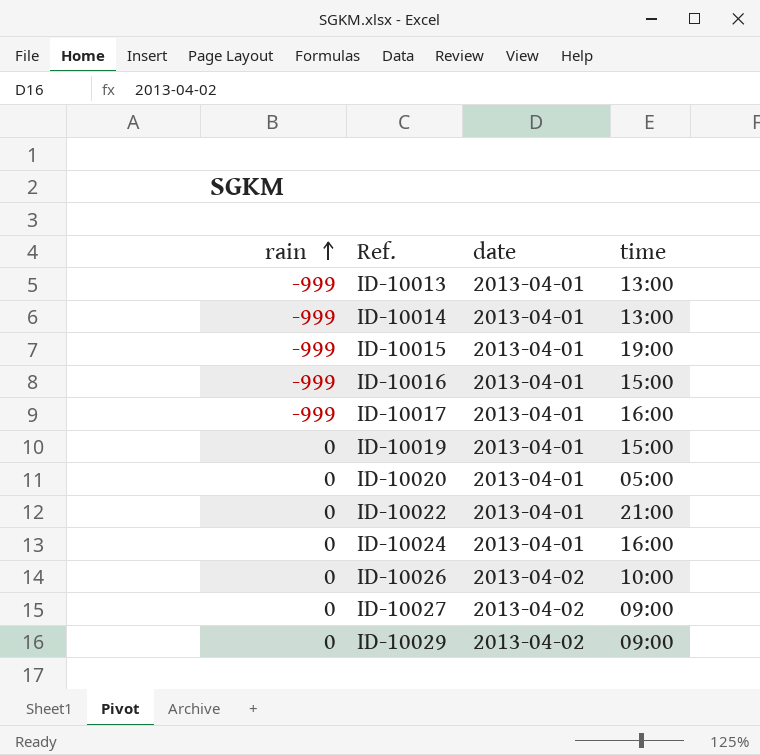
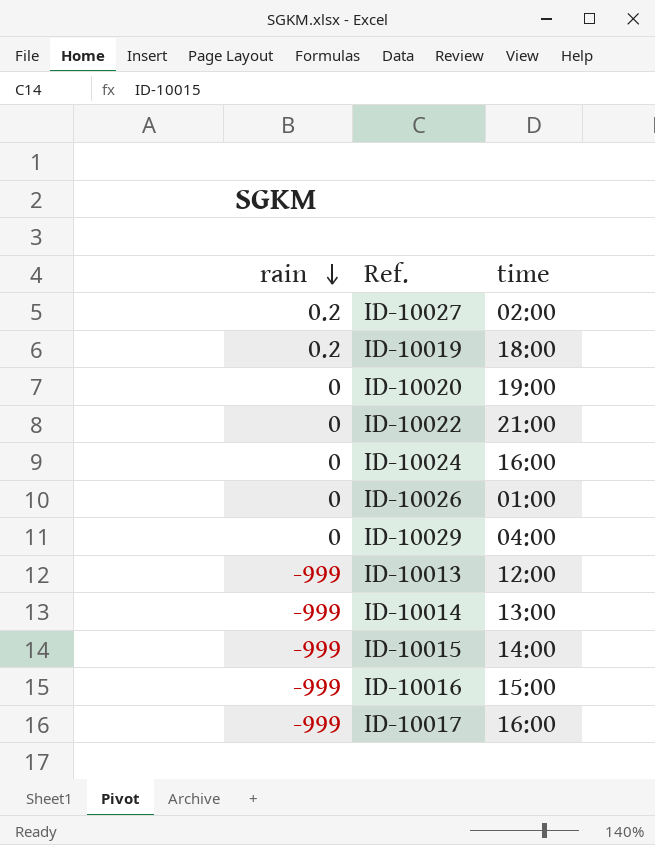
row order: rain ascending -> rain descending
column date | position: 3 -> none
ID-10027 | rain: 0 -> 0.2
ID-10027 | time: 09:00 -> 02:00
ID-10019 | rain: 0 -> 0.2
ID-10019 | time: 15:00 -> 18:00
ID-10020 | time: 05:00 -> 19:00
ID-10026 | time: 10:00 -> 01:00
ID-10029 | time: 09:00 -> 04:00
ID-10013 | time: 13:00 -> 12:00
ID-10015 | time: 19:00 -> 14:00

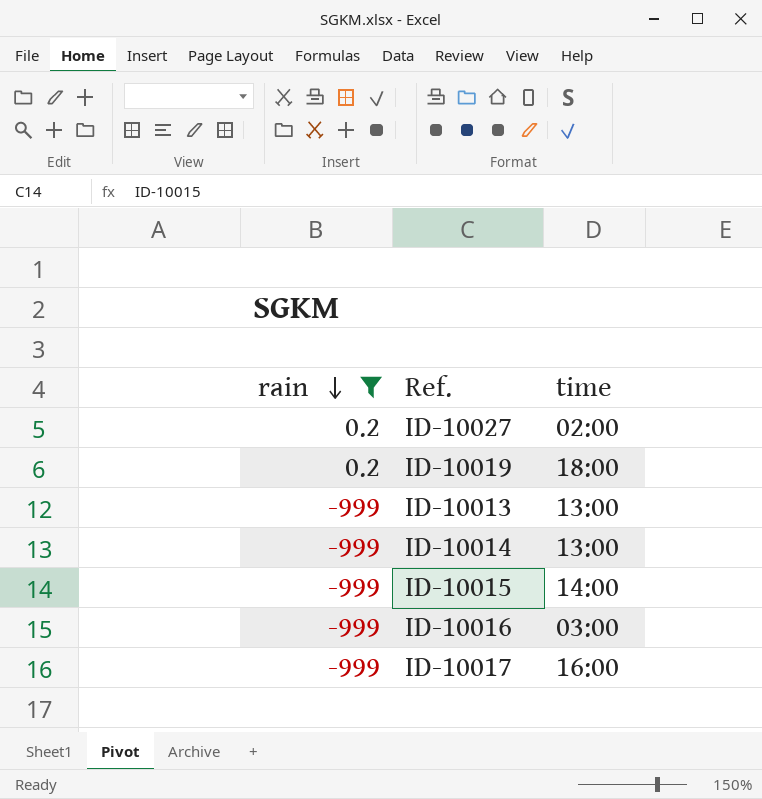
filter: none -> rain != 0
ID-10013 | time: 12:00 -> 13:00
ID-10016 | time: 15:00 -> 03:00

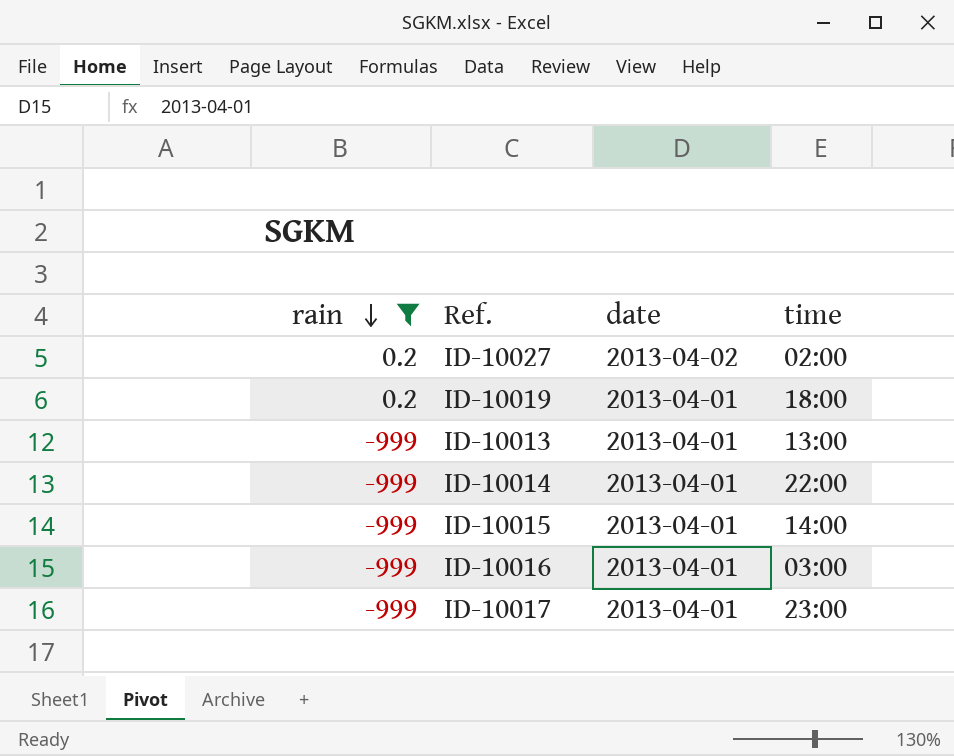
column date | position: none -> 3
ID-10014 | time: 13:00 -> 22:00
ID-10017 | time: 16:00 -> 23:00

